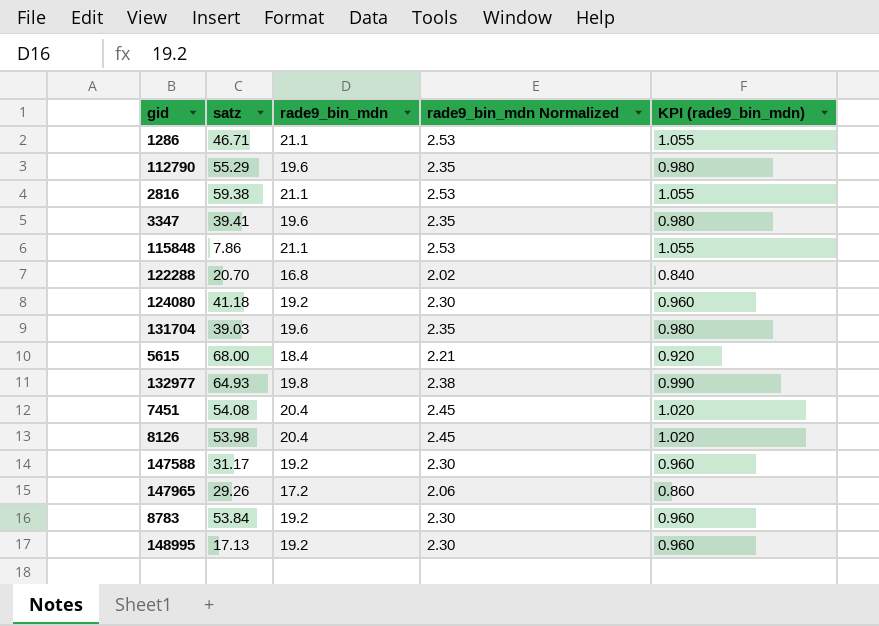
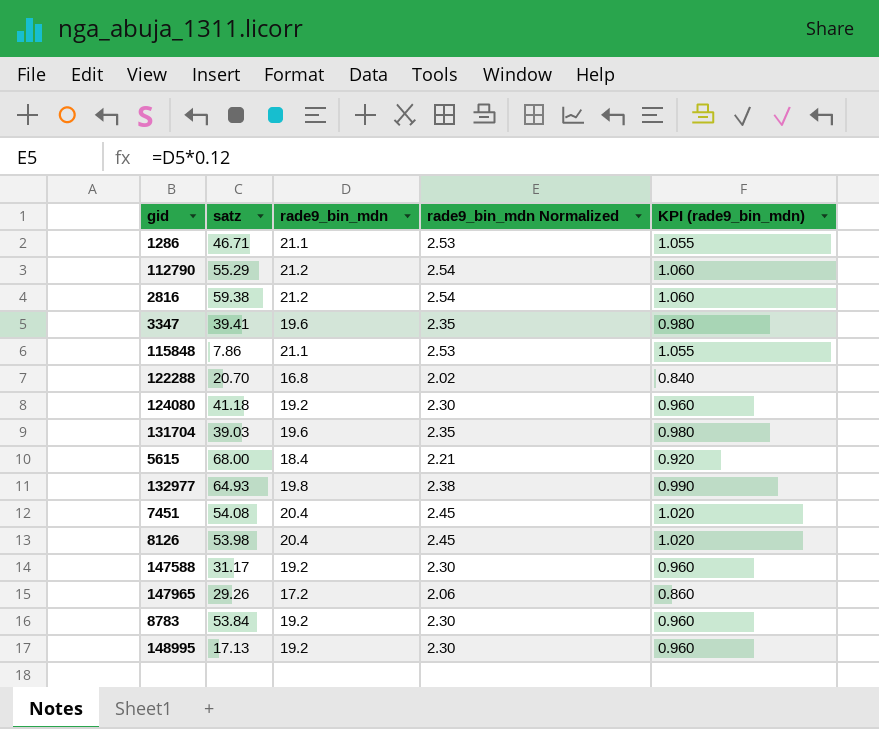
112790 | rade9_bin_mdn: 19.6 -> 21.2
112790 | rade9_bin_mdn Normalized: 2.35 -> 2.54
112790 | KPI (rade9_bin_mdn): 0.980 -> 1.060
2816 | rade9_bin_mdn: 21.1 -> 21.2
2816 | rade9_bin_mdn Normalized: 2.53 -> 2.54
2816 | KPI (rade9_bin_mdn): 1.055 -> 1.060

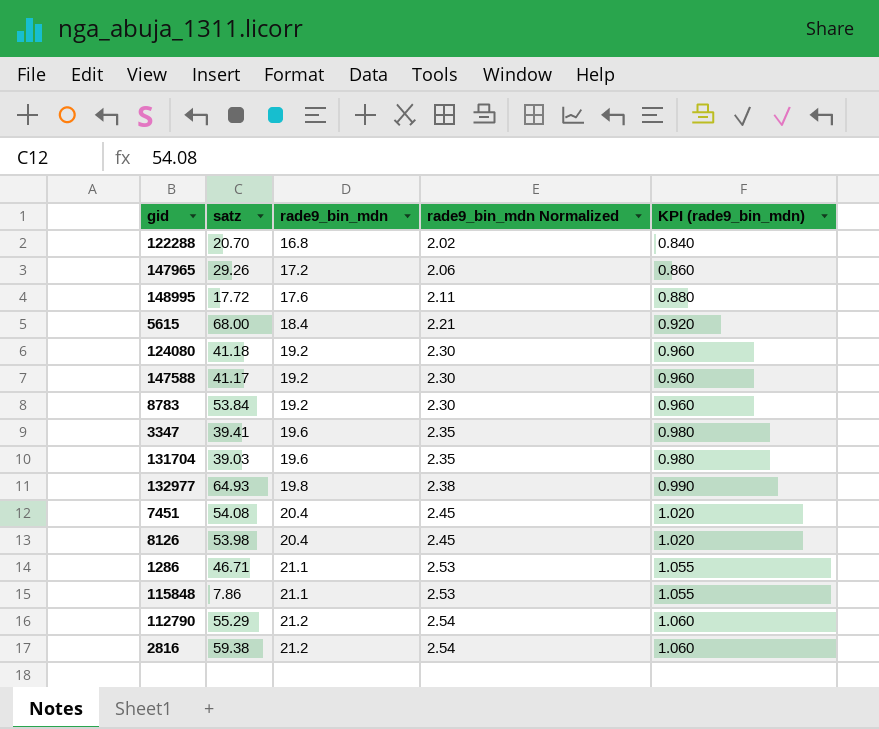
row order: none -> rade9_bin_mdn ascending
148995 | satz: 17.13 -> 17.72
148995 | rade9_bin_mdn: 19.2 -> 17.6
148995 | rade9_bin_mdn Normalized: 2.30 -> 2.11
148995 | KPI (rade9_bin_mdn): 0.960 -> 0.880
147588 | satz: 31.17 -> 41.17

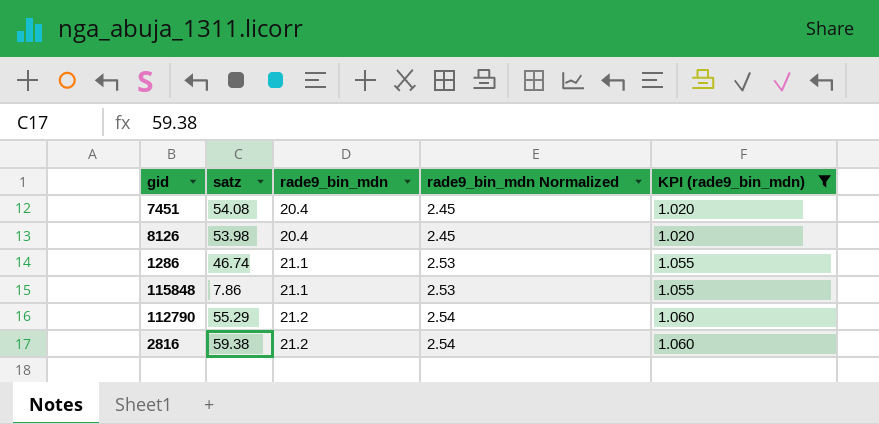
filter: none -> KPI (rade9_bin_mdn) >= 1.020
1286 | satz: 46.71 -> 46.74

